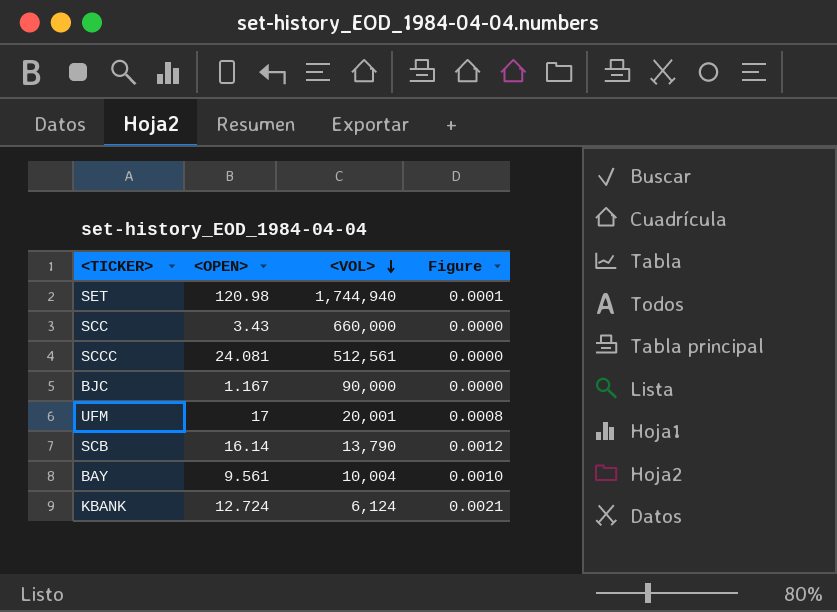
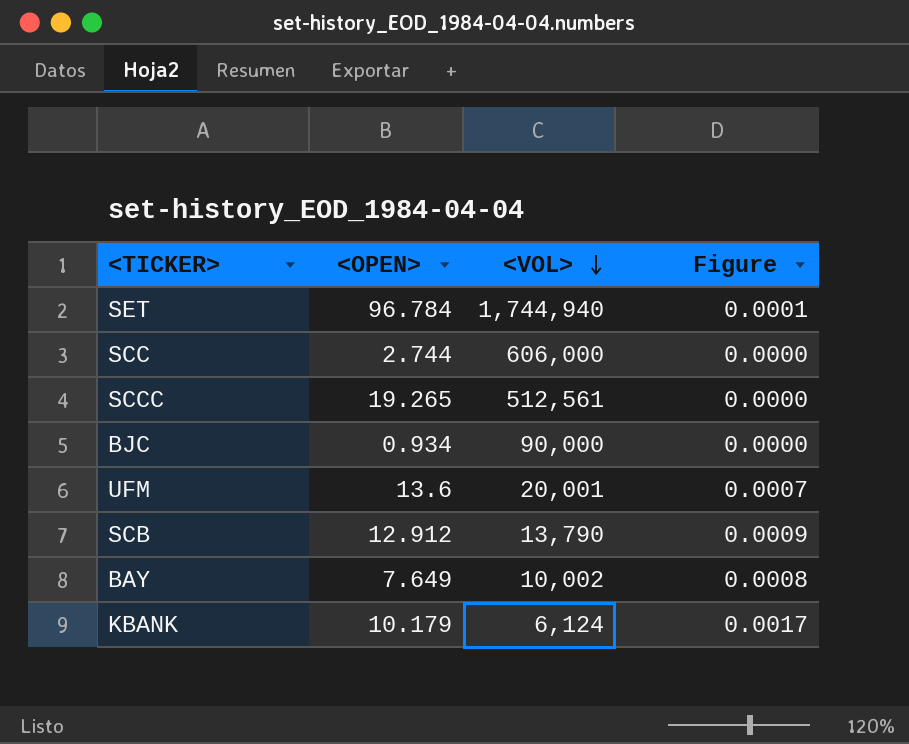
SET | <OPEN>: 120.98 -> 96.784
SCC | <OPEN>: 3.43 -> 2.744
SCC | <VOL>: 660,000 -> 606,000
SCCC | <OPEN>: 24.081 -> 19.265
BJC | <OPEN>: 1.167 -> 0.934
UFM | <OPEN>: 17 -> 13.6
UFM | Figure: 0.0008 -> 0.0007
SCB | <OPEN>: 16.14 -> 12.912
SCB | Figure: 0.0012 -> 0.0009
BAY | <OPEN>: 9.561 -> 7.649
BAY | <VOL>: 10,004 -> 10,002
BAY | Figure: 0.0010 -> 0.0008
KBANK | <OPEN>: 12.724 -> 10.179
KBANK | Figure: 0.0021 -> 0.0017

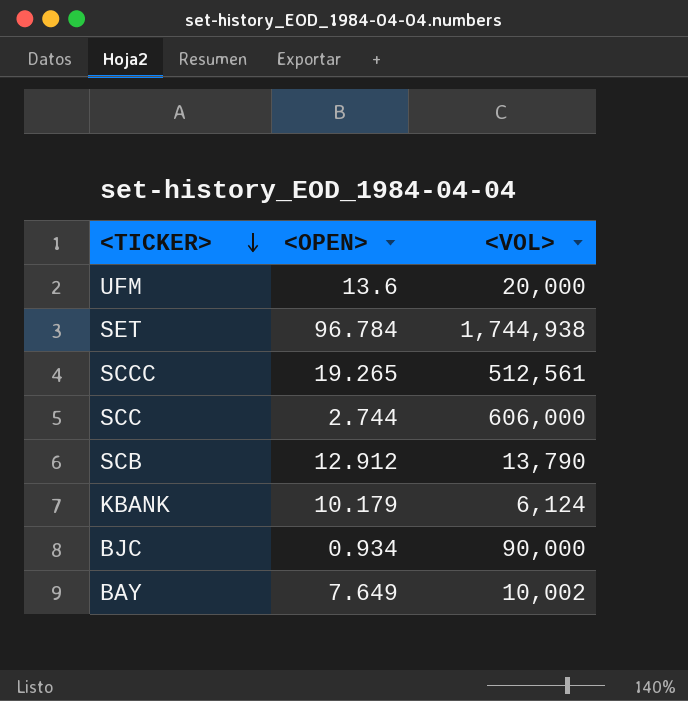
row order: <VOL> descending -> <TICKER> descending
column Figure | formula: [<OPEN>] / [<VOL>] -> none
UFM | <VOL>: 20,001 -> 20,000
SET | <VOL>: 1,744,940 -> 1,744,938

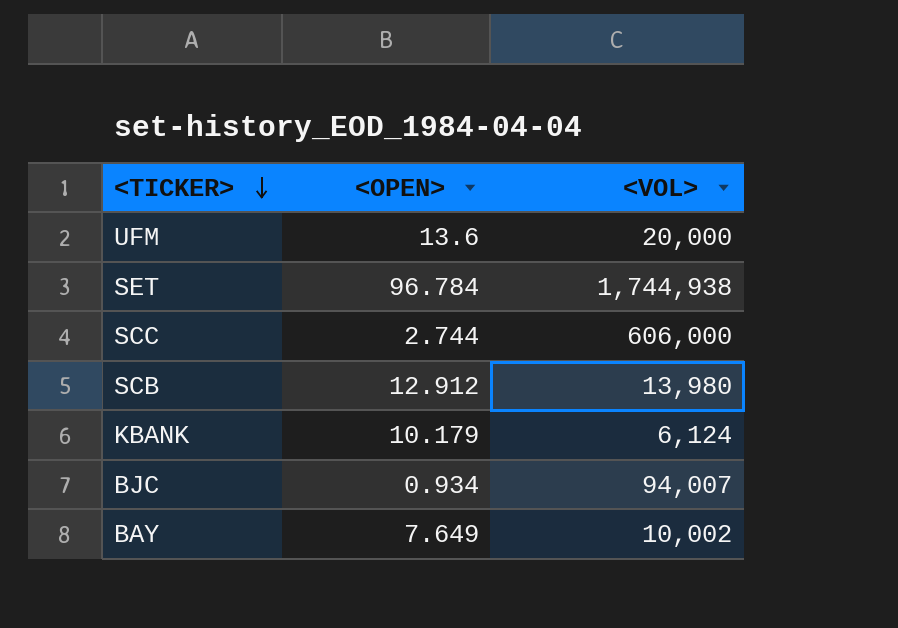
row SCCC: 19.265 | 512,561 -> none
SCB | <VOL>: 13,790 -> 13,980
BJC | <VOL>: 90,000 -> 94,007

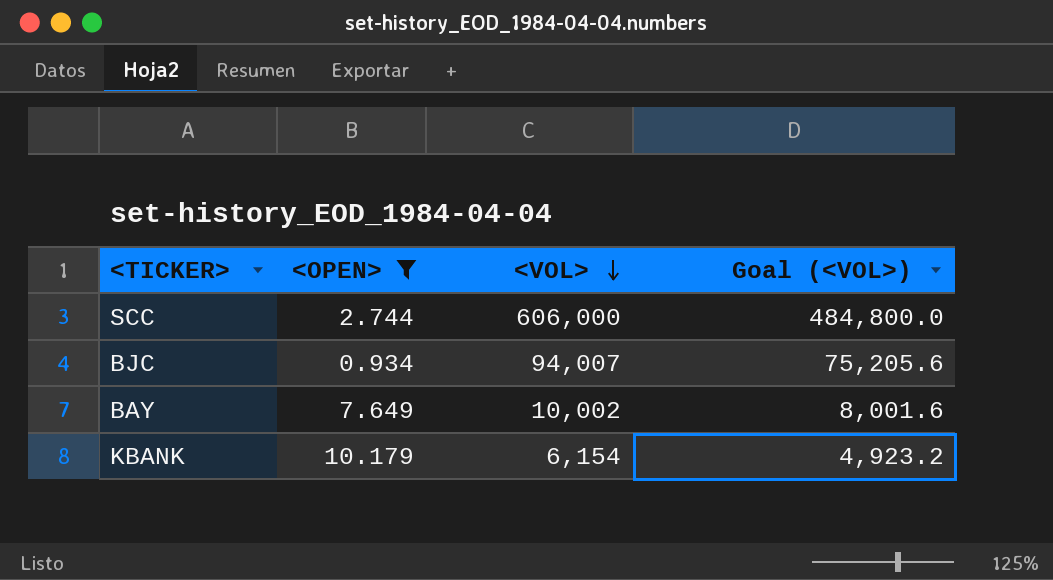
filter: none -> <OPEN> <= 10.179
row order: <TICKER> descending -> <VOL> descending
column Goal (<VOL>) | formula: none -> [<VOL>] * 0.8
KBANK | <VOL>: 6,124 -> 6,154

